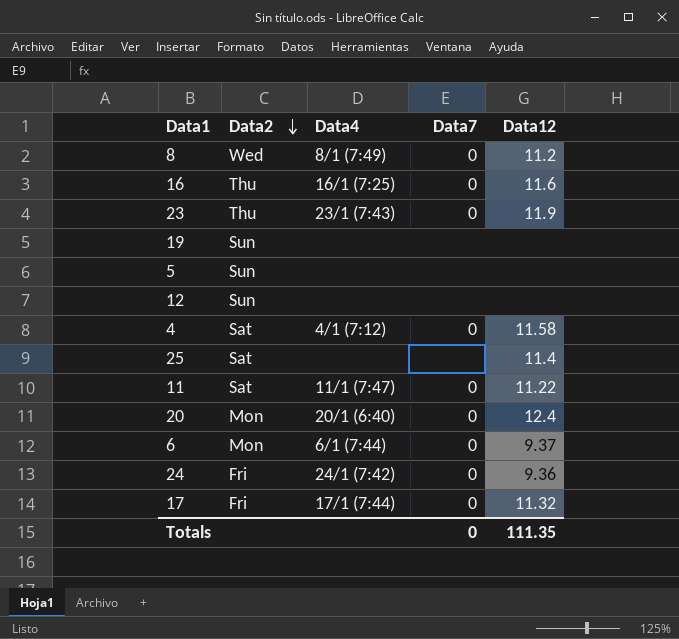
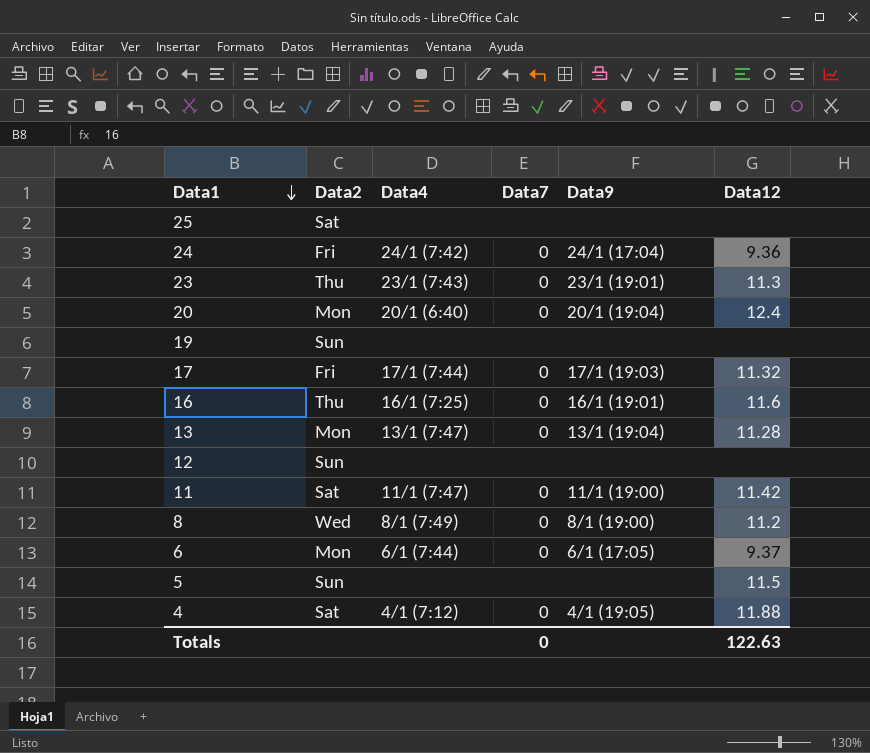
row order: Data2 descending -> Data1 descending
column Data9 | position: none -> 5
25 | Data12: 11.4 -> none
23 | Data12: 11.9 -> 11.3
row 13: none -> Mon | 13/1 (7:47) | 0 | 13/1 (19:04) | 11.28
11 | Data12: 11.22 -> 11.42
5 | Data12: none -> 11.5
4 | Data12: 11.58 -> 11.88
Totals | Data12: 111.35 -> 122.63

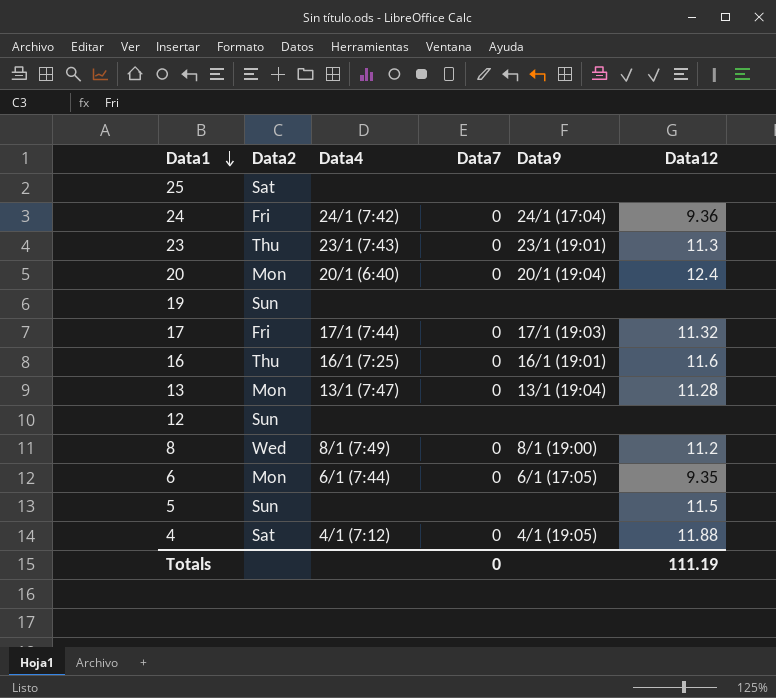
row 11: Sat | 11/1 (7:47) | 0 | 11/1 (19:00) | 11.42 -> none
6 | Data12: 9.37 -> 9.35
Totals | Data12: 122.63 -> 111.19

